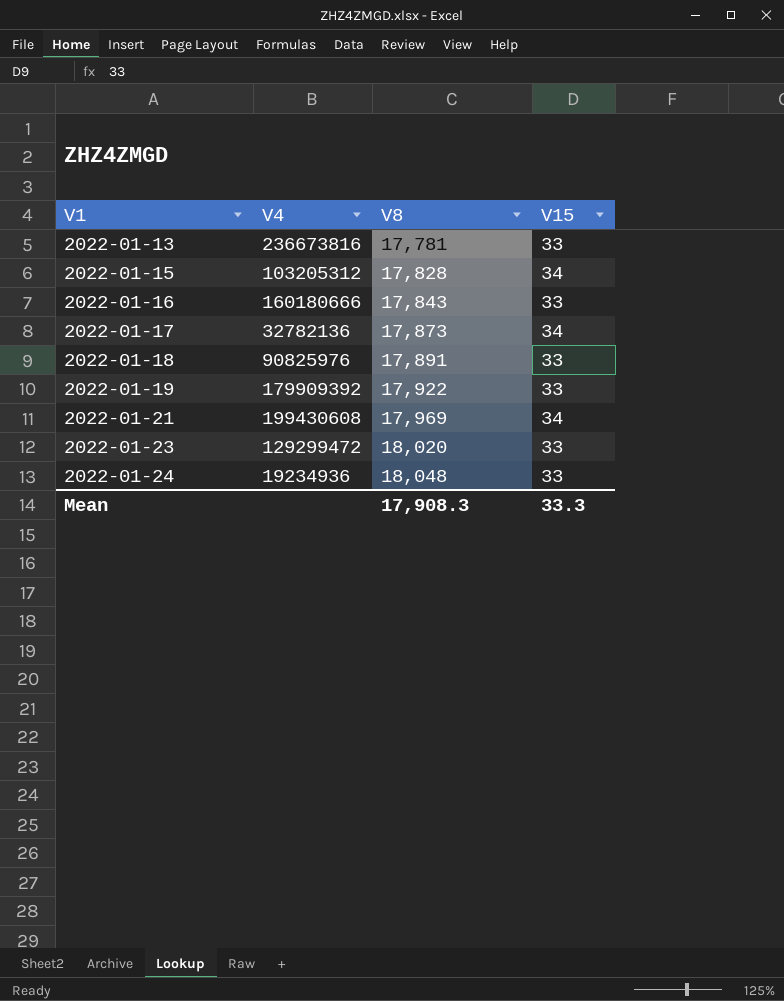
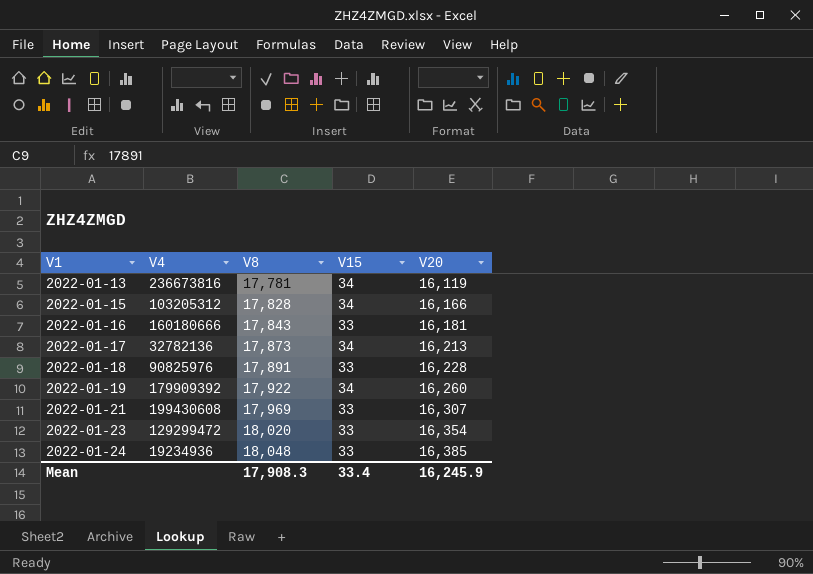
column V20 | position: none -> 5
2022-01-13 | V15: 33 -> 34
2022-01-19 | V15: 33 -> 34
2022-01-21 | V15: 34 -> 33
Mean | V15: 33.3 -> 33.4

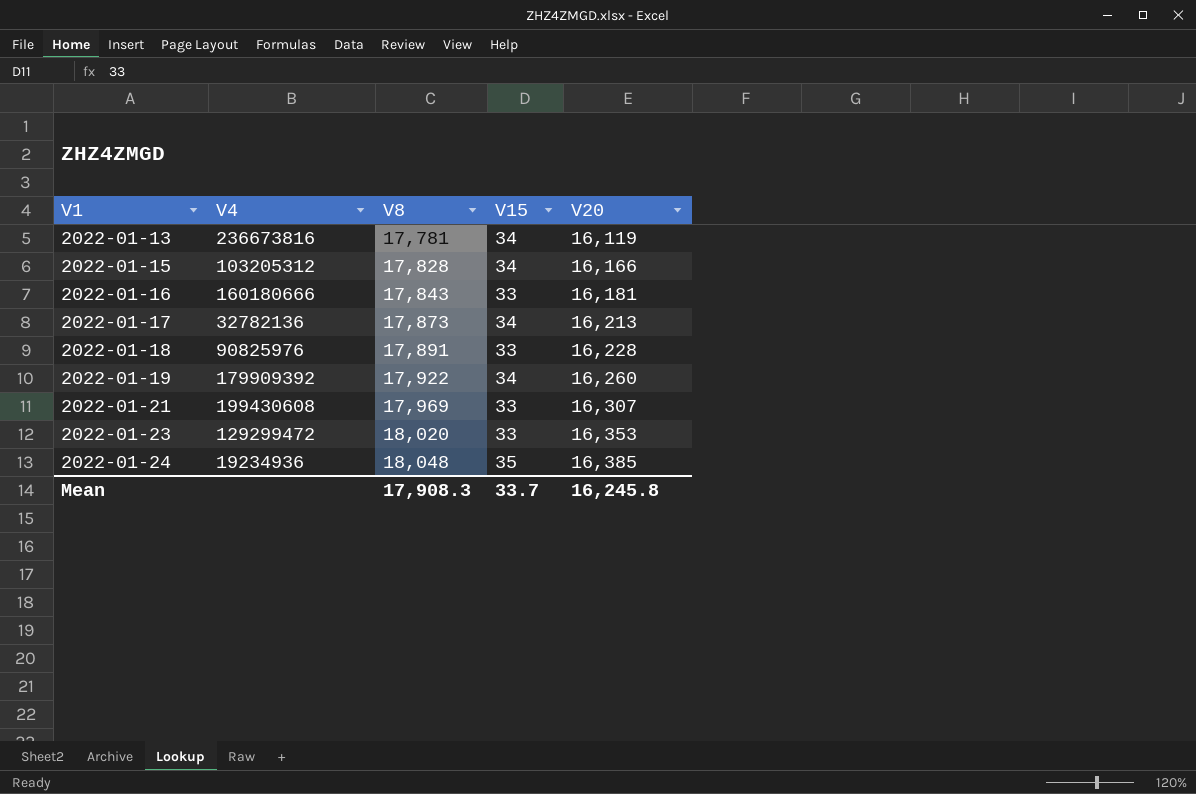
2022-01-23 | V20: 16,354 -> 16,353
2022-01-24 | V15: 33 -> 35
Mean | V15: 33.4 -> 33.7
Mean | V20: 16,245.9 -> 16,245.8

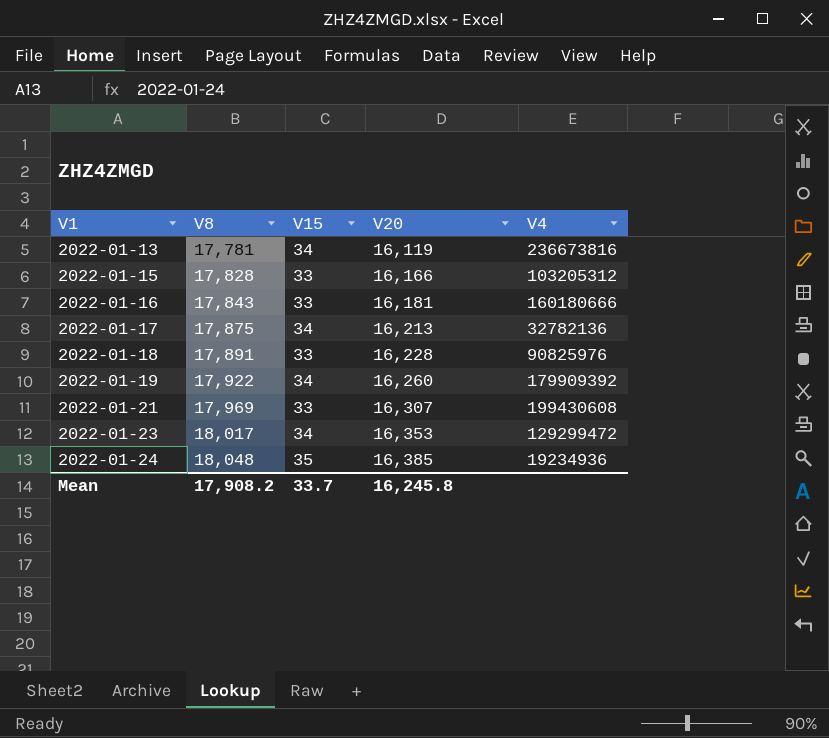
column V4 | position: 2 -> 5
2022-01-15 | V15: 34 -> 33
2022-01-17 | V8: 17,873 -> 17,875
2022-01-23 | V8: 18,020 -> 18,017
2022-01-23 | V15: 33 -> 34
Mean | V8: 17,908.3 -> 17,908.2

